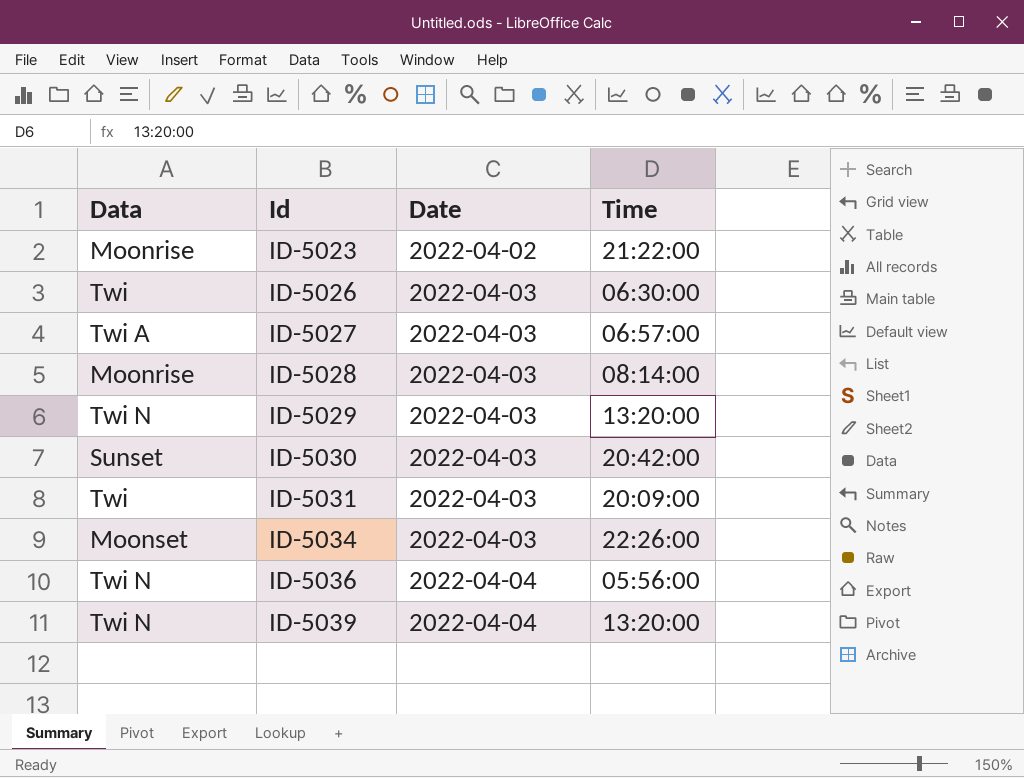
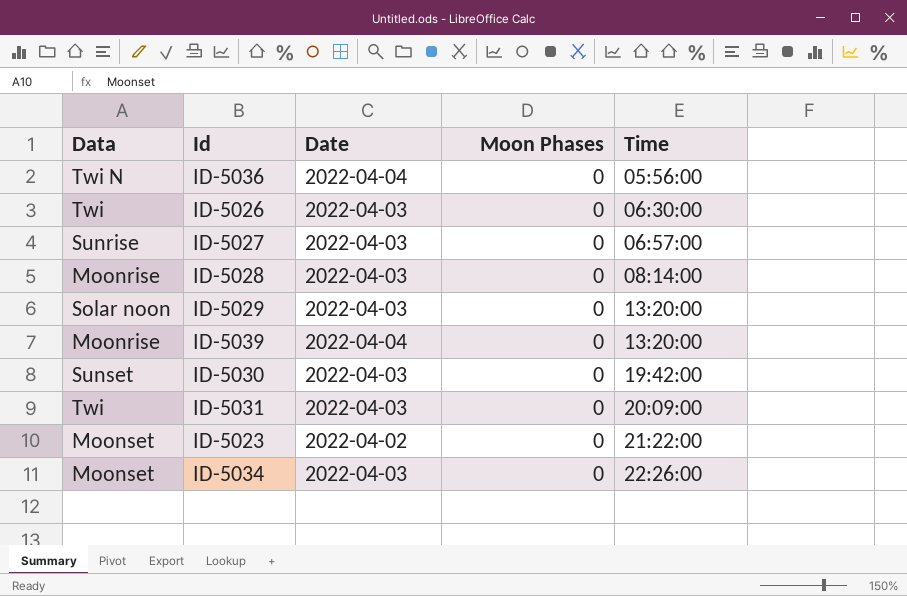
row order: Id ascending -> Time ascending
column Moon Phases | position: none -> 4
ID-5027 | Data: Twi A -> Sunrise
ID-5029 | Data: Twi N -> Solar noon
ID-5039 | Data: Twi N -> Moonrise
ID-5030 | Time: 20:42:00 -> 19:42:00
ID-5023 | Data: Moonrise -> Moonset

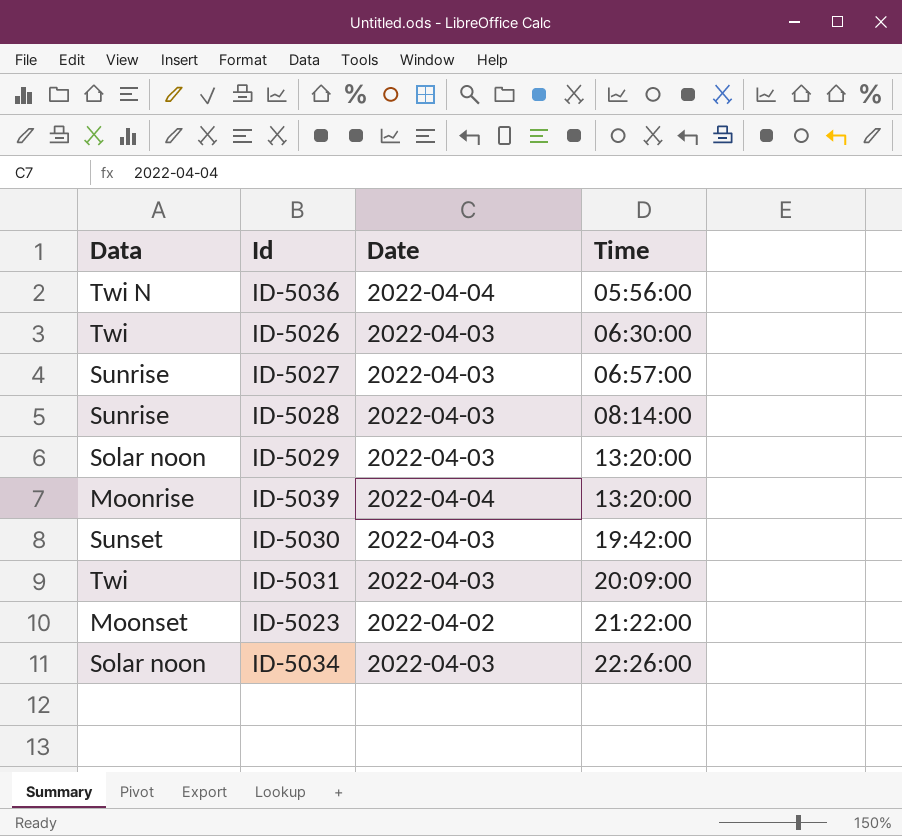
column Moon Phases | position: 4 -> none
ID-5028 | Data: Moonrise -> Sunrise
ID-5034 | Data: Moonset -> Solar noon

